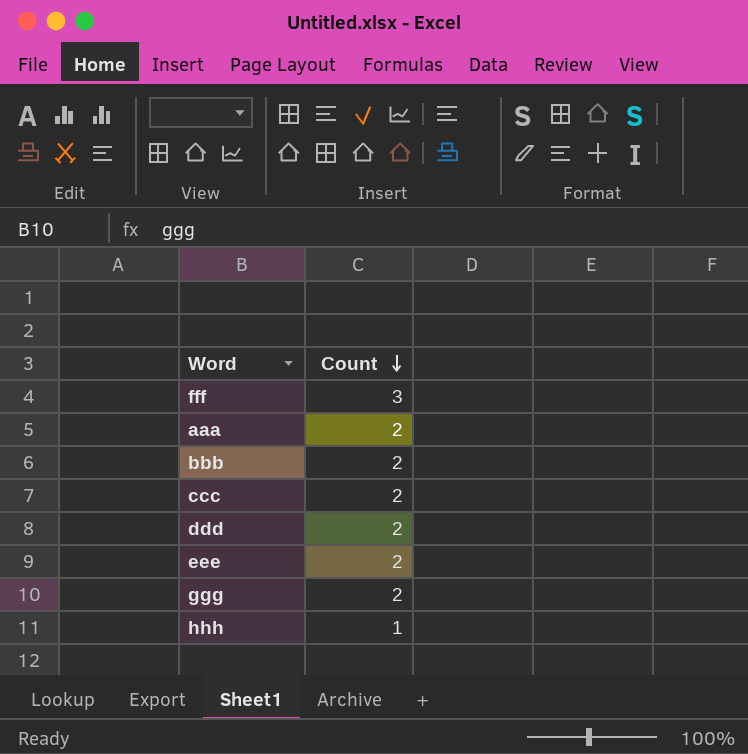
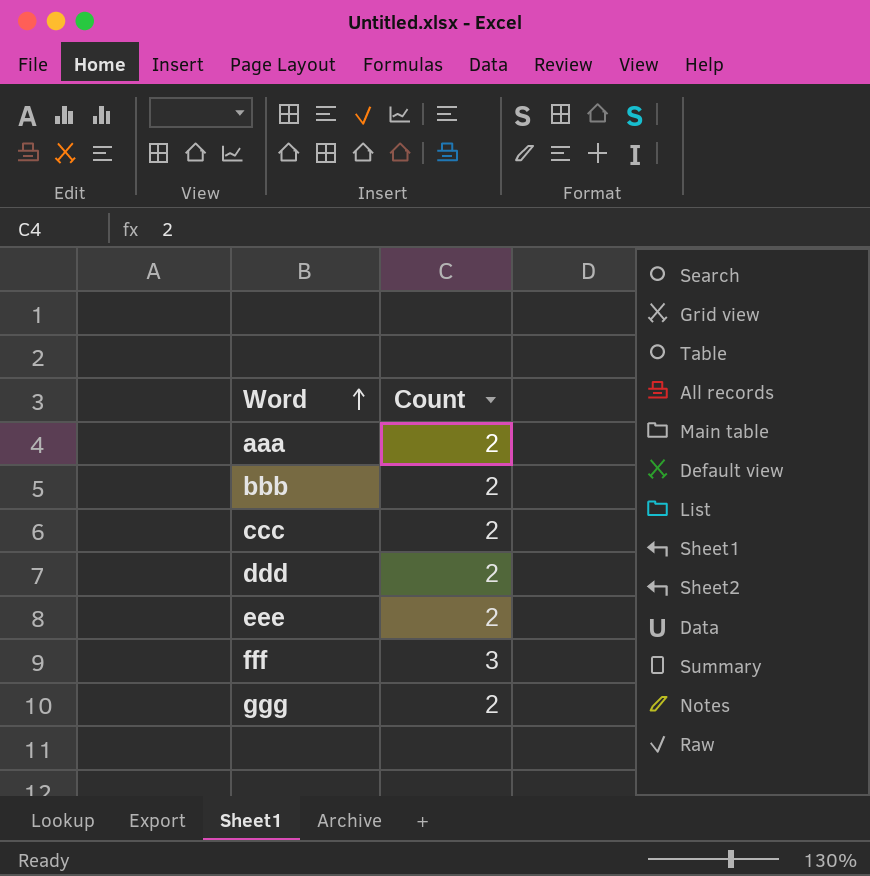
row order: Count descending -> Word ascending
row hhh: 1 -> none

